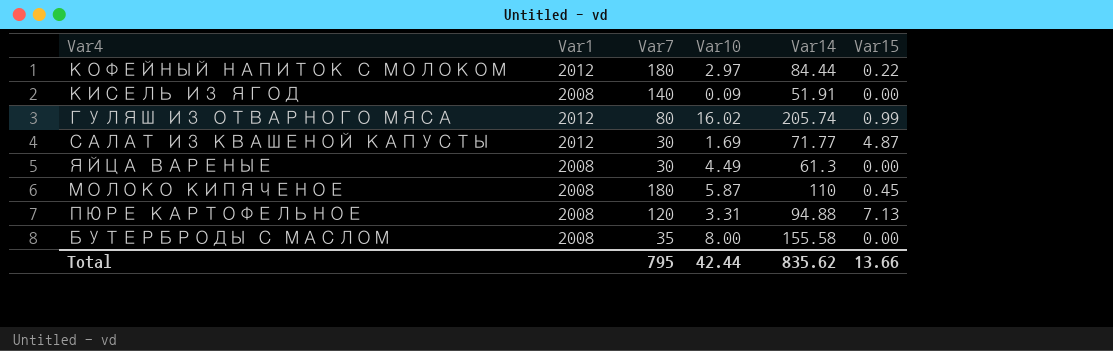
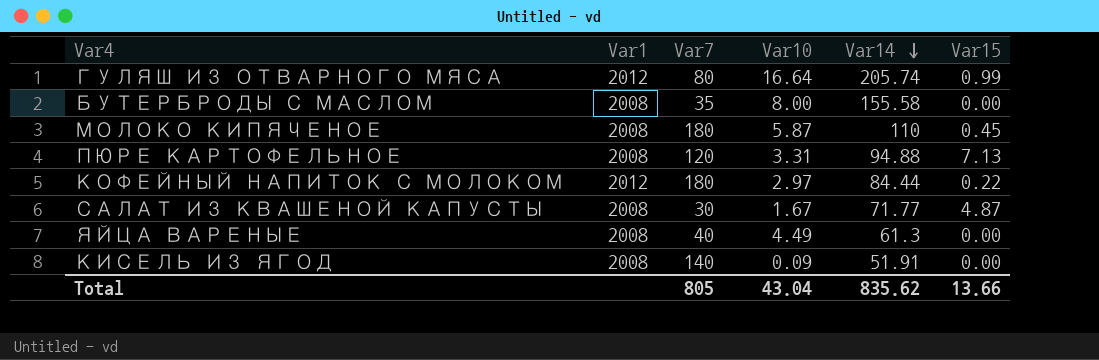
row order: none -> Var14 descending
ГУЛЯШ ИЗ ОТВАРНОГО МЯСА | Var10: 16.02 -> 16.64
САЛАТ ИЗ КВАШЕНОЙ КАПУСТЫ | Var1: 2012 -> 2008
САЛАТ ИЗ КВАШЕНОЙ КАПУСТЫ | Var10: 1.69 -> 1.67
ЯЙЦА ВАРЕНЫЕ | Var7: 30 -> 40
Total | Var7: 795 -> 805
Total | Var10: 42.44 -> 43.04

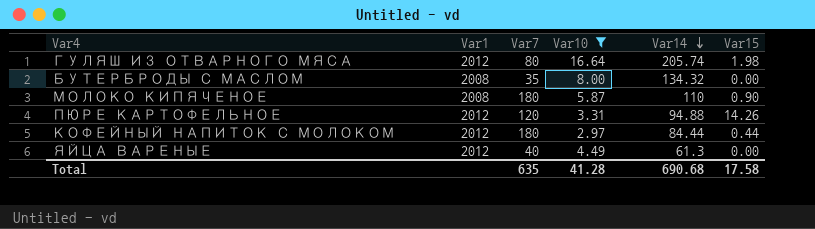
filter: none -> Var10 >= 2.97
ГУЛЯШ ИЗ ОТВАРНОГО МЯСА | Var15: 0.99 -> 1.98
БУТЕРБРОДЫ С МАСЛОМ | Var14: 155.58 -> 134.32
МОЛОКО КИПЯЧЕНОЕ | Var15: 0.45 -> 0.90
ПЮРЕ КАРТОФЕЛЬНОЕ | Var1: 2008 -> 2012
ПЮРЕ КАРТОФЕЛЬНОЕ | Var15: 7.13 -> 14.26
КОФЕЙНЫЙ НАПИТОК С МОЛОКОМ | Var15: 0.22 -> 0.44
ЯЙЦА ВАРЕНЫЕ | Var1: 2008 -> 2012
Total | Var7: 805 -> 635
Total | Var10: 43.04 -> 41.28
Total | Var14: 835.62 -> 690.68
Total | Var15: 13.66 -> 17.58

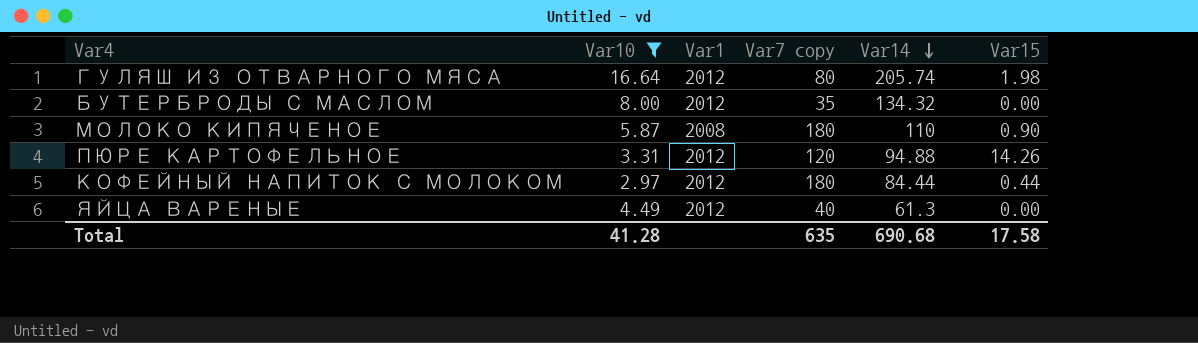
column Var10 | position: 4 -> 2
column name: Var7 -> Var7 copy
БУТЕРБРОДЫ С МАСЛОМ | Var1: 2008 -> 2012

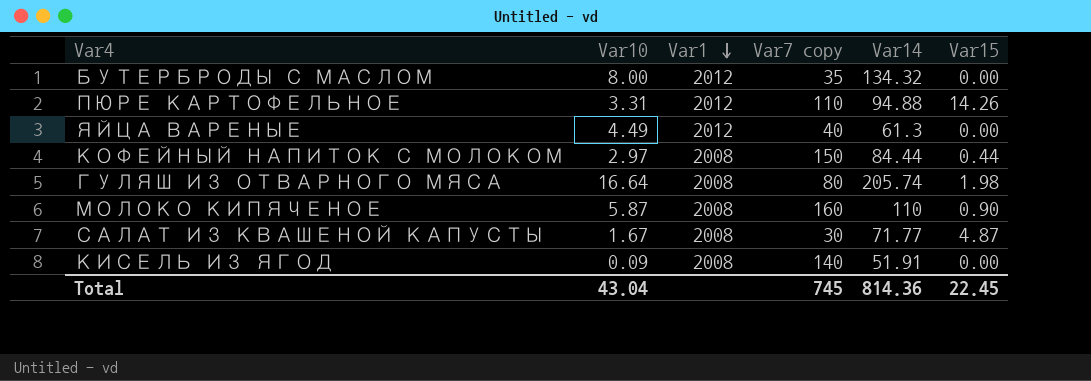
filter: Var10 >= 2.97 -> none
row order: Var14 descending -> Var1 descending
ПЮРЕ КАРТОФЕЛЬНОЕ | Var7 copy: 120 -> 110
КОФЕЙНЫЙ НАПИТОК С МОЛОКОМ | Var1: 2012 -> 2008
КОФЕЙНЫЙ НАПИТОК С МОЛОКОМ | Var7 copy: 180 -> 150
ГУЛЯШ ИЗ ОТВАРНОГО МЯСА | Var1: 2012 -> 2008
МОЛОКО КИПЯЧЕНОЕ | Var7 copy: 180 -> 160
Total | Var10: 41.28 -> 43.04
Total | Var7 copy: 635 -> 745
Total | Var14: 690.68 -> 814.36
Total | Var15: 17.58 -> 22.45

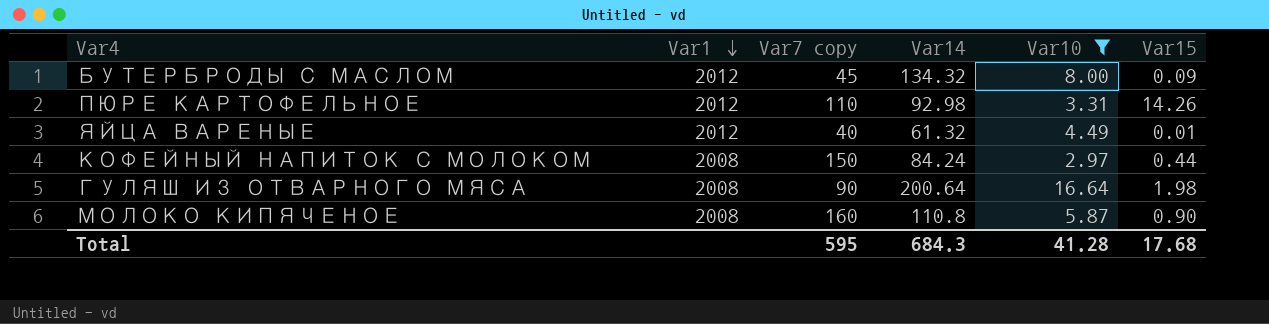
filter: none -> Var10 >= 2.97
column Var10 | position: 2 -> 5
БУТЕРБРОДЫ С МАСЛОМ | Var7 copy: 35 -> 45
БУТЕРБРОДЫ С МАСЛОМ | Var15: 0.00 -> 0.09
ПЮРЕ КАРТОФЕЛЬНОЕ | Var14: 94.88 -> 92.98
ЯЙЦА ВАРЕНЫЕ | Var14: 61.3 -> 61.32
ЯЙЦА ВАРЕНЫЕ | Var15: 0.00 -> 0.01
КОФЕЙНЫЙ НАПИТОК С МОЛОКОМ | Var14: 84.44 -> 84.24
ГУЛЯШ ИЗ ОТВАРНОГО МЯСА | Var7 copy: 80 -> 90
ГУЛЯШ ИЗ ОТВАРНОГО МЯСА | Var14: 205.74 -> 200.64
МОЛОКО КИПЯЧЕНОЕ | Var14: 110 -> 110.8
Total | Var7 copy: 745 -> 595
Total | Var14: 814.36 -> 684.3
Total | Var10: 43.04 -> 41.28
Total | Var15: 22.45 -> 17.68

